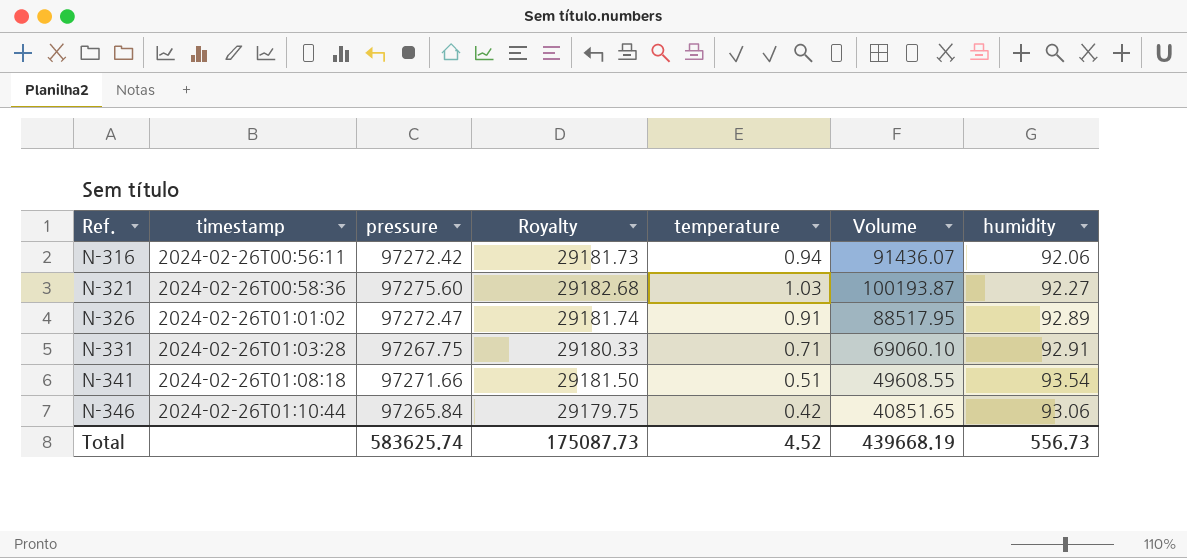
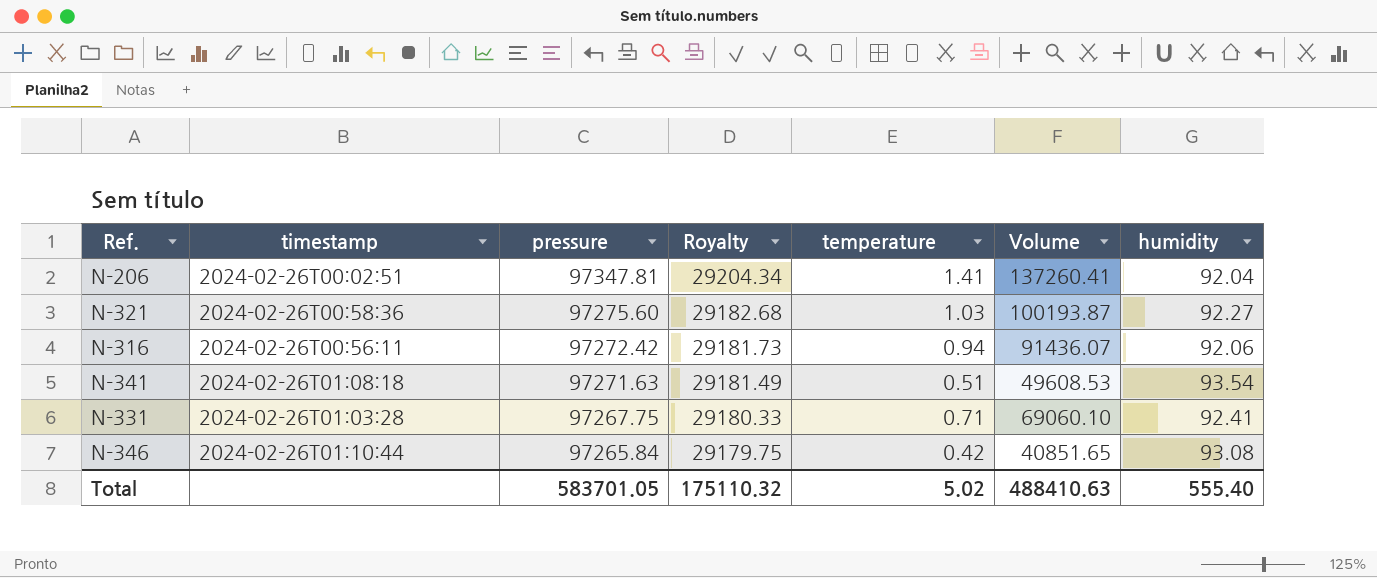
row order: Ref. ascending -> pressure descending
row N-326: 2024-02-26T01:01:02 | 97272.47 | 29181.74 | 0.91 | 88517.95 | 92.89 -> none
row N-206: none -> 2024-02-26T00:02:51 | 97347.81 | 29204.34 | 1.41 | 137260.41 | 92.04
N-341 | pressure: 97271.66 -> 97271.63
N-341 | Royalty: 29181.50 -> 29181.49
N-341 | Volume: 49608.55 -> 49608.53
N-331 | humidity: 92.91 -> 92.41
N-346 | humidity: 93.06 -> 93.08
Total | pressure: 583625.74 -> 583701.05
Total | Royalty: 175087.73 -> 175110.32
Total | temperature: 4.52 -> 5.02
Total | Volume: 439668.19 -> 488410.63
Total | humidity: 556.73 -> 555.40

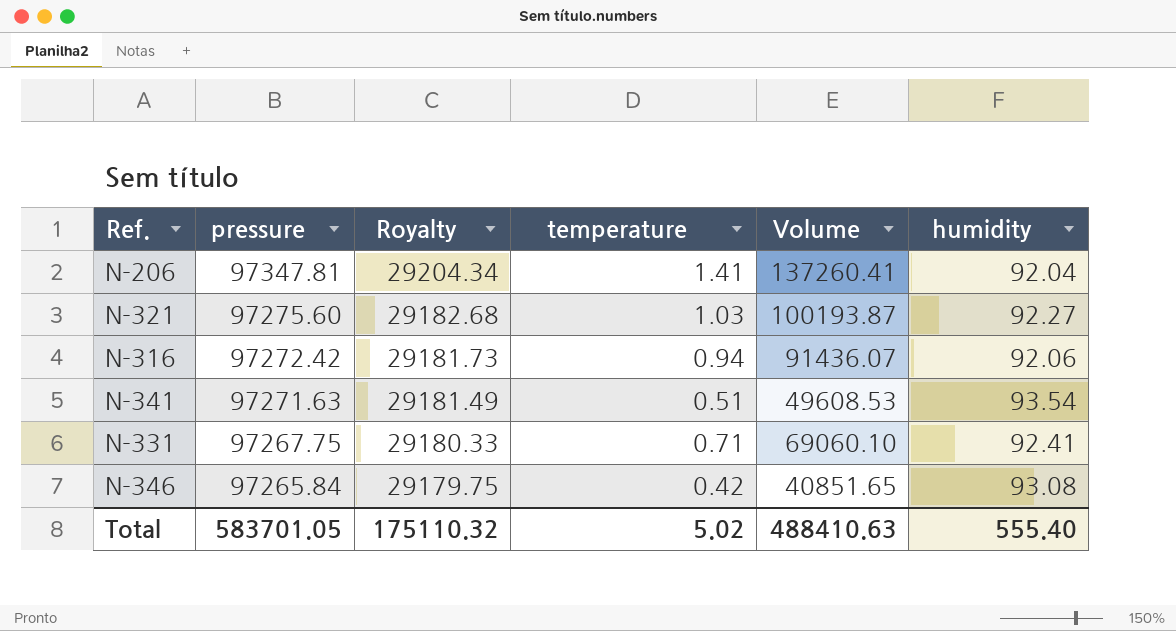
column timestamp | position: 2 -> none

